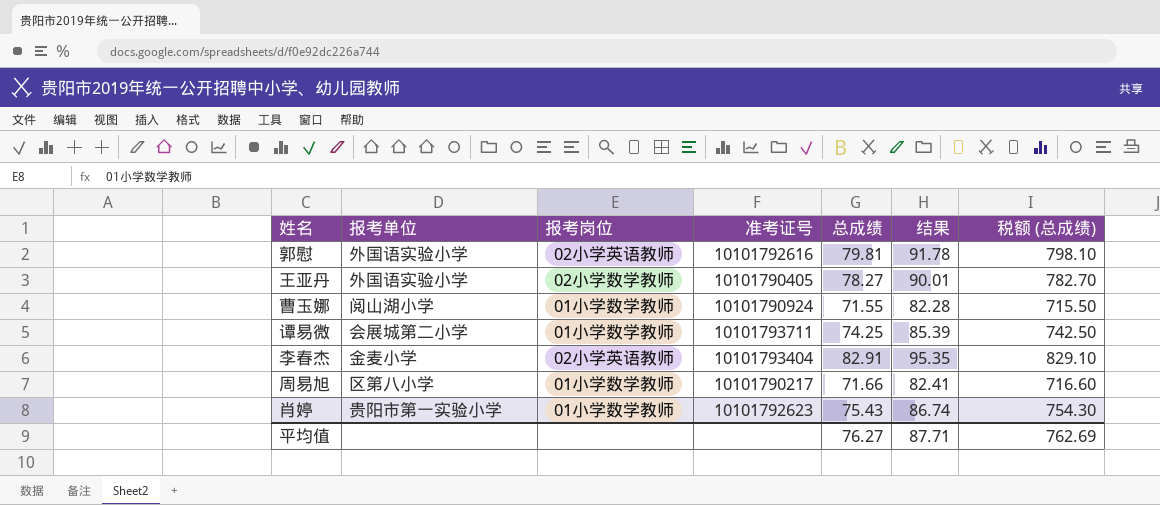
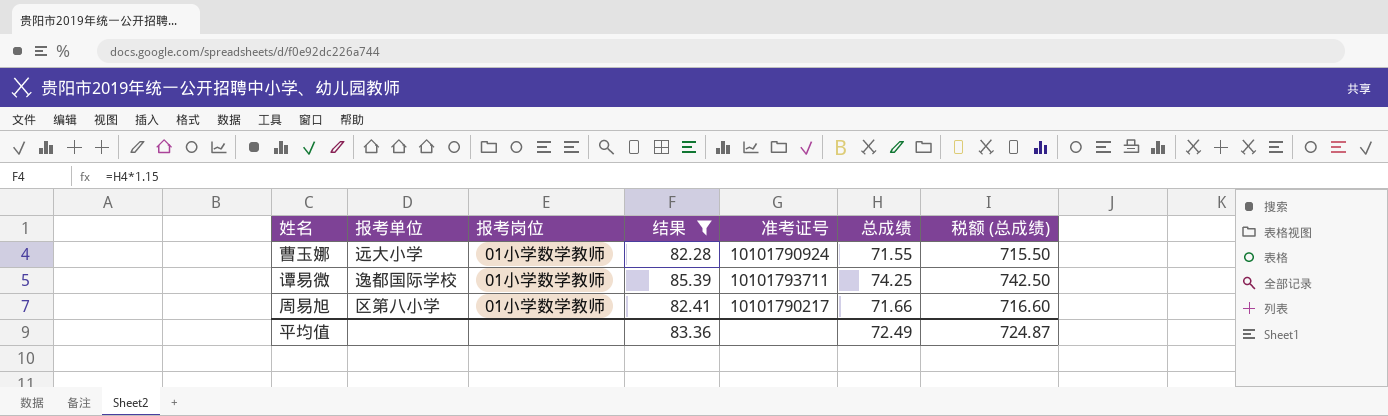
filter: none -> 结果 <= 85.39
column 结果 | position: 6 -> 4
曹玉娜 | 报考单位: 阅山湖小学 -> 远大小学
谭易微 | 报考单位: 会展城第二小学 -> 逸都国际学校
平均值 | 结果: 87.71 -> 83.36
平均值 | 总成绩: 76.27 -> 72.49
平均值 | 税额 (总成绩): 762.69 -> 724.87

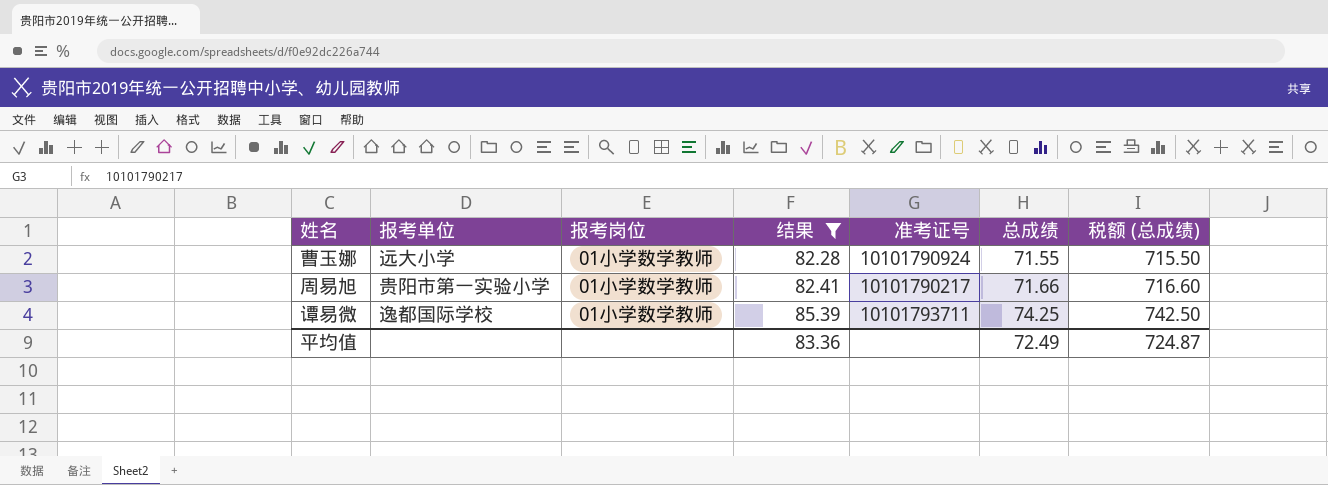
row order: none -> 结果 ascending
周易旭 | 报考单位: 区第八小学 -> 贵阳市第一实验小学

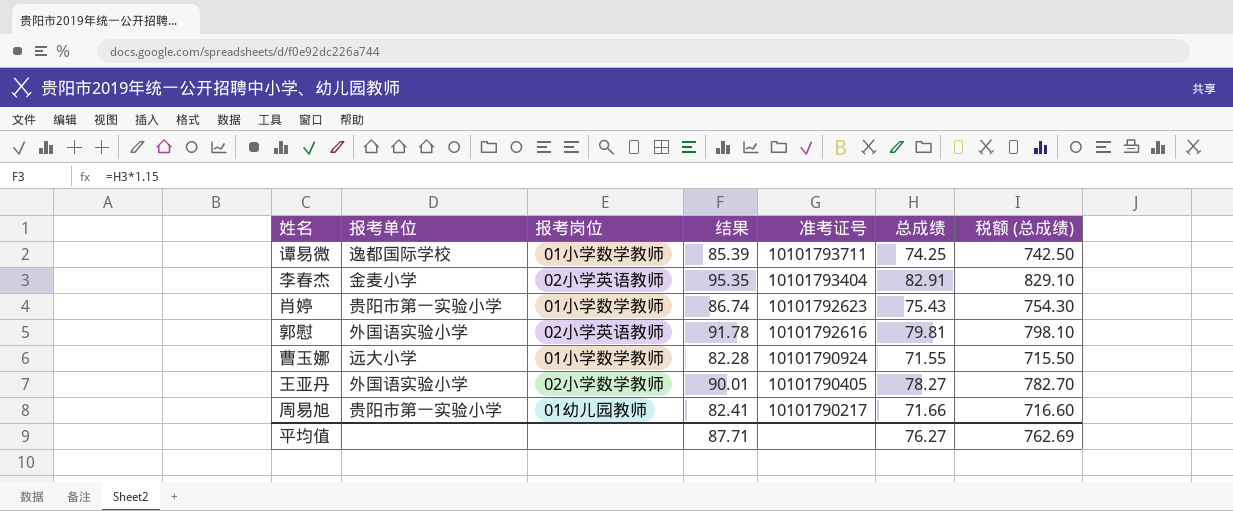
filter: 结果 <= 85.39 -> none
row order: 结果 ascending -> 准考证号 descending
周易旭 | 报考岗位: 01小学数学教师 -> 01幼儿园教师
平均值 | 结果: 83.36 -> 87.71
平均值 | 总成绩: 72.49 -> 76.27
平均值 | 税额 (总成绩): 724.87 -> 762.69

